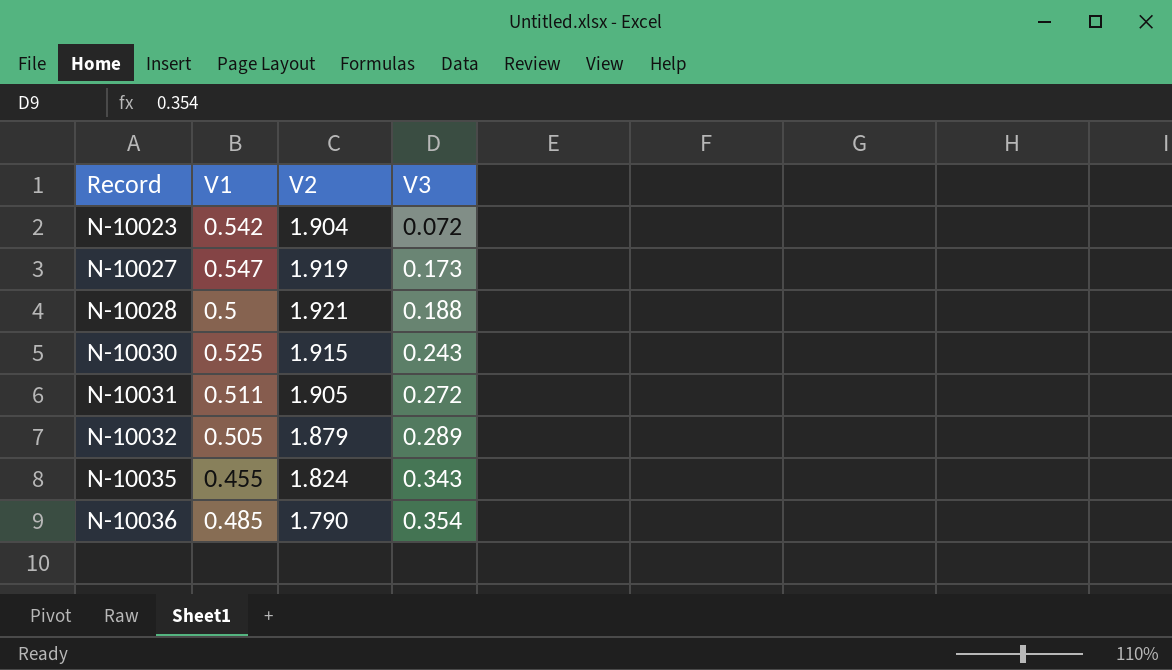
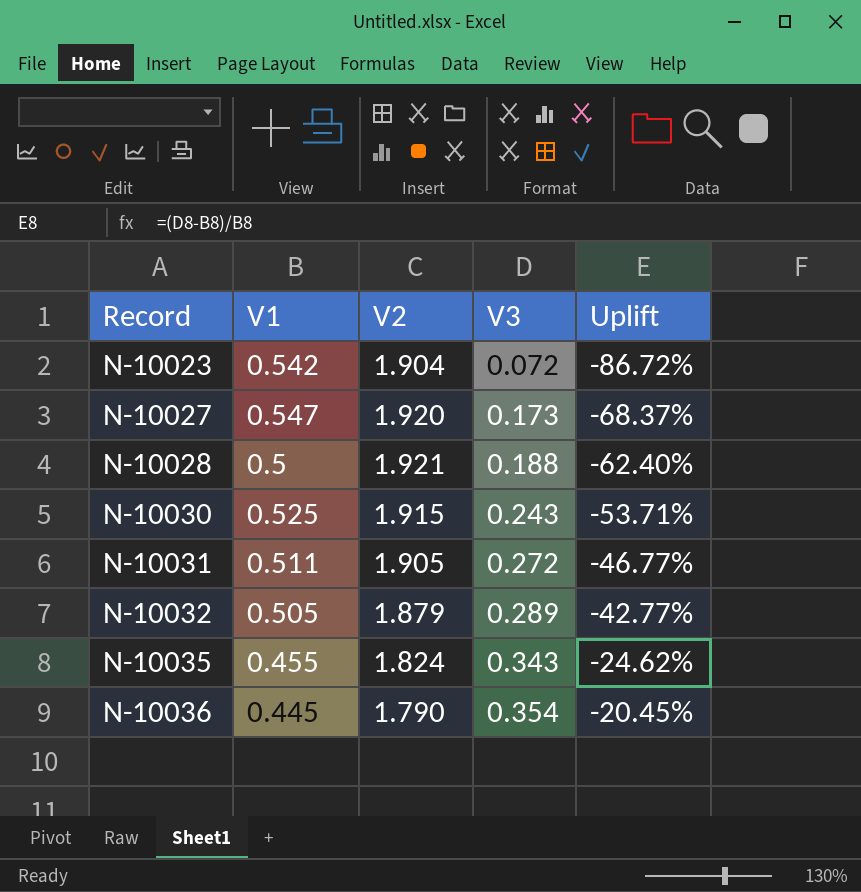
column Uplift | formula: none -> ([V3] - [V1]) / [V1]
N-10027 | V2: 1.919 -> 1.920
N-10036 | V1: 0.485 -> 0.445

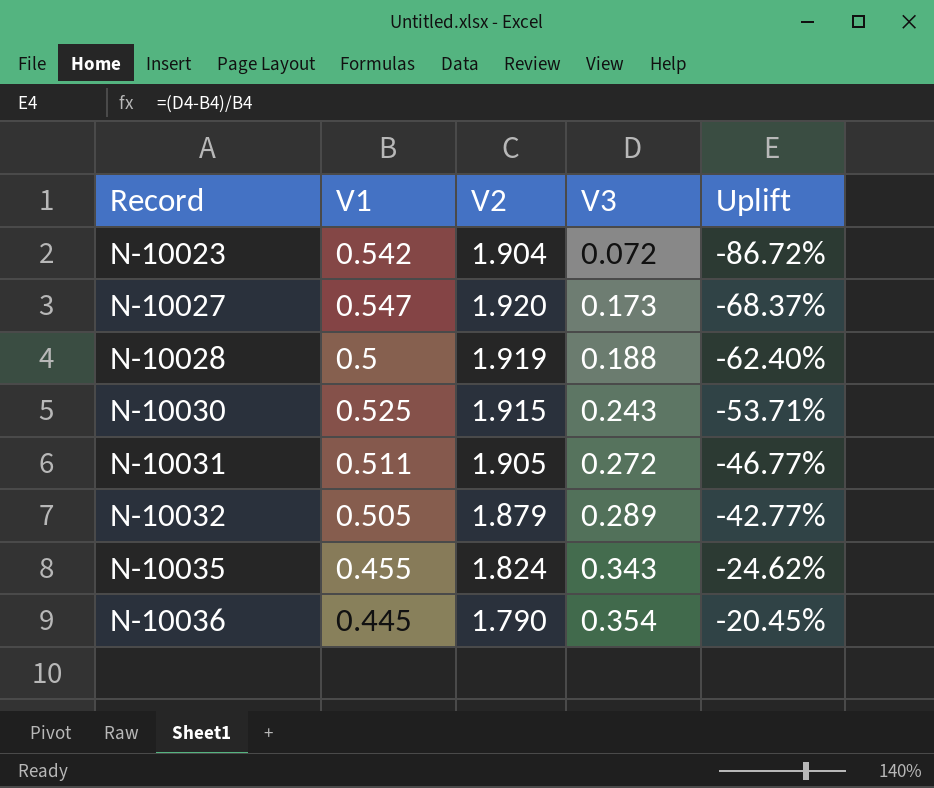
N-10028 | V2: 1.921 -> 1.919

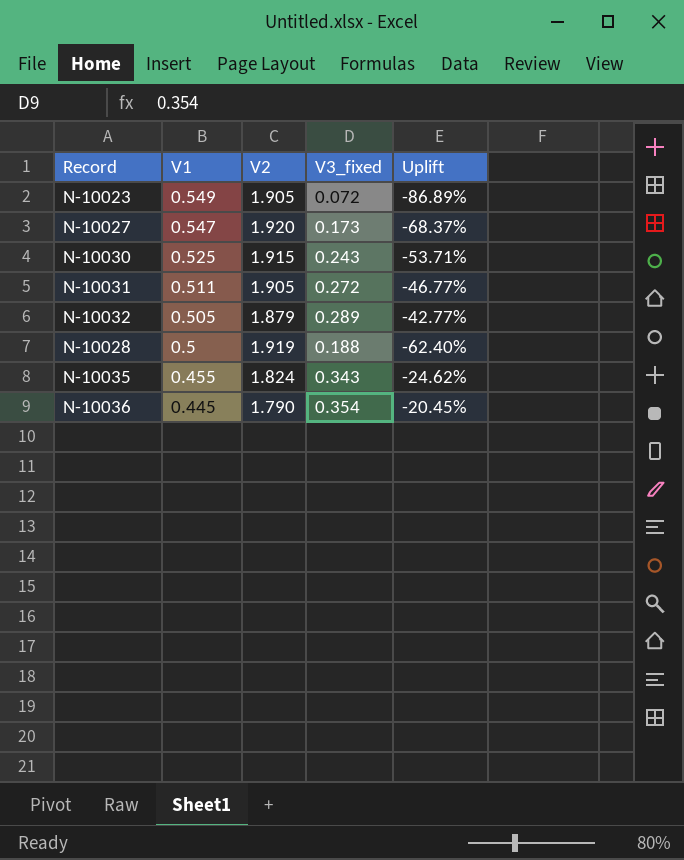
row order: Record ascending -> V1 descending
column name: V3 -> V3_fixed
N-10023 | V1: 0.542 -> 0.549
N-10023 | V2: 1.904 -> 1.905
N-10023 | Uplift: -86.72% -> -86.89%

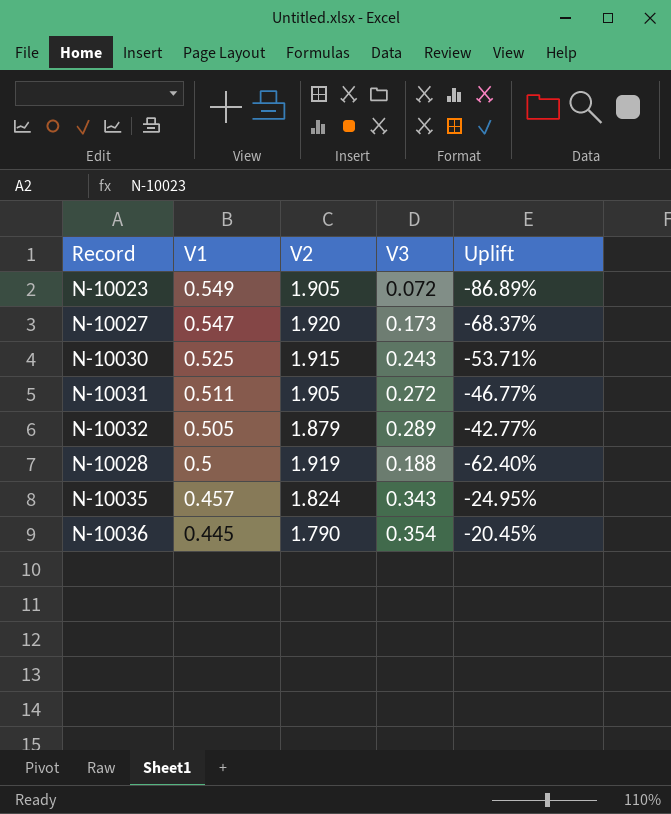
column name: V3_fixed -> V3
N-10035 | V1: 0.455 -> 0.457
N-10035 | Uplift: -24.62% -> -24.95%

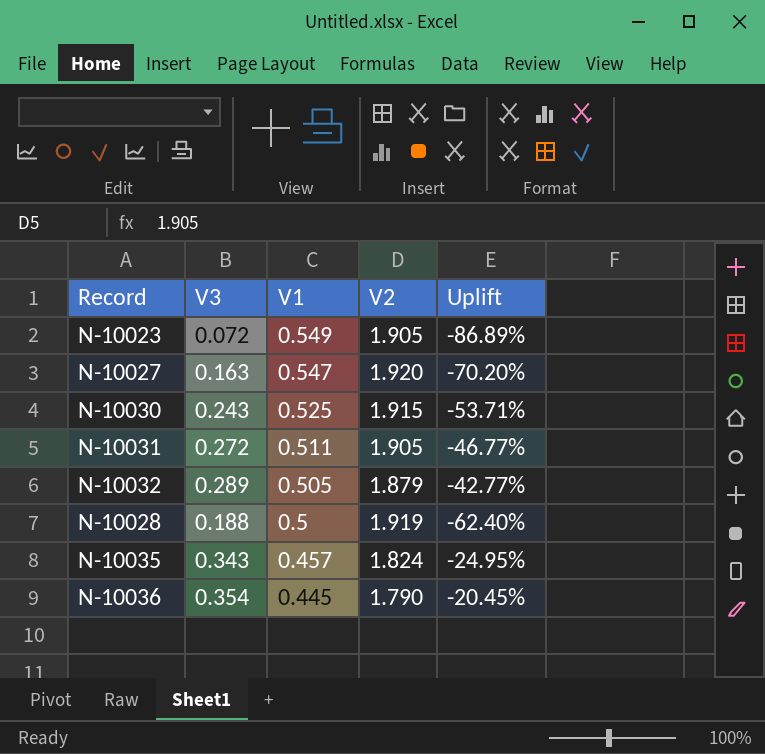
column V3 | position: 4 -> 2
N-10027 | V3: 0.173 -> 0.163
N-10027 | Uplift: -68.37% -> -70.20%

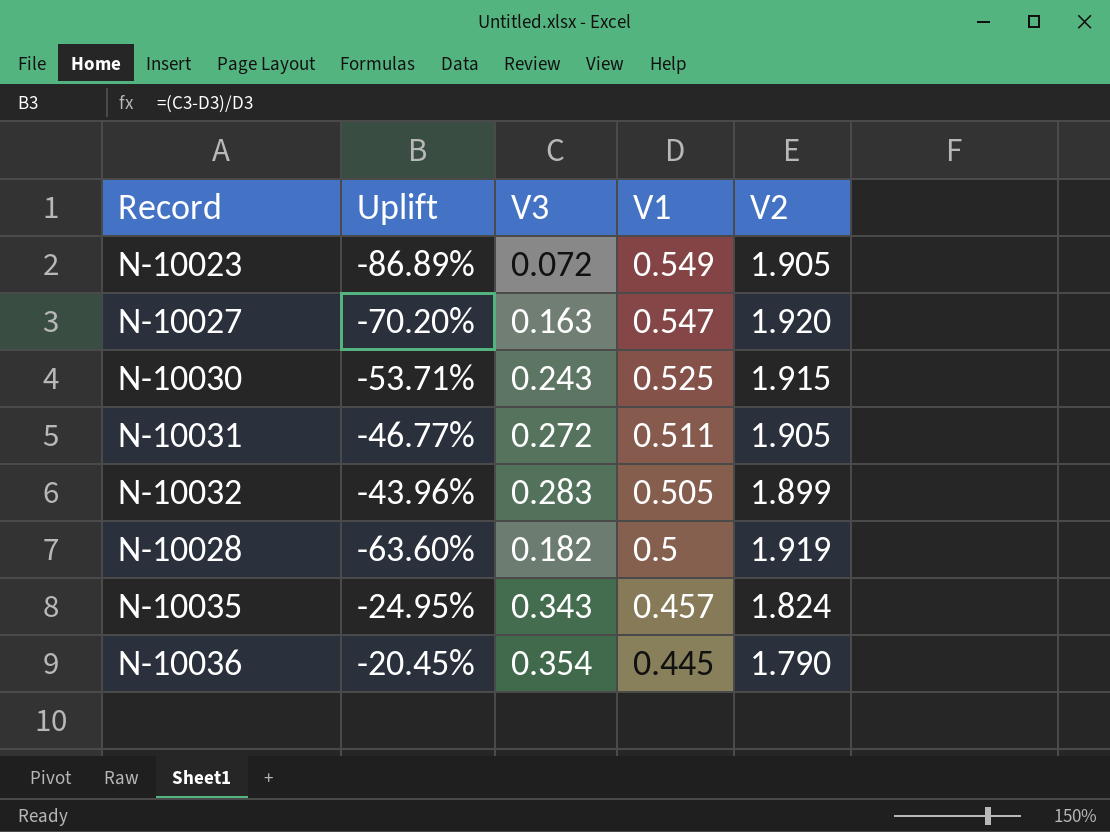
column Uplift | position: 5 -> 2
N-10032 | Uplift: -42.77% -> -43.96%
N-10032 | V3: 0.289 -> 0.283
N-10032 | V2: 1.879 -> 1.899
N-10028 | Uplift: -62.40% -> -63.60%
N-10028 | V3: 0.188 -> 0.182

